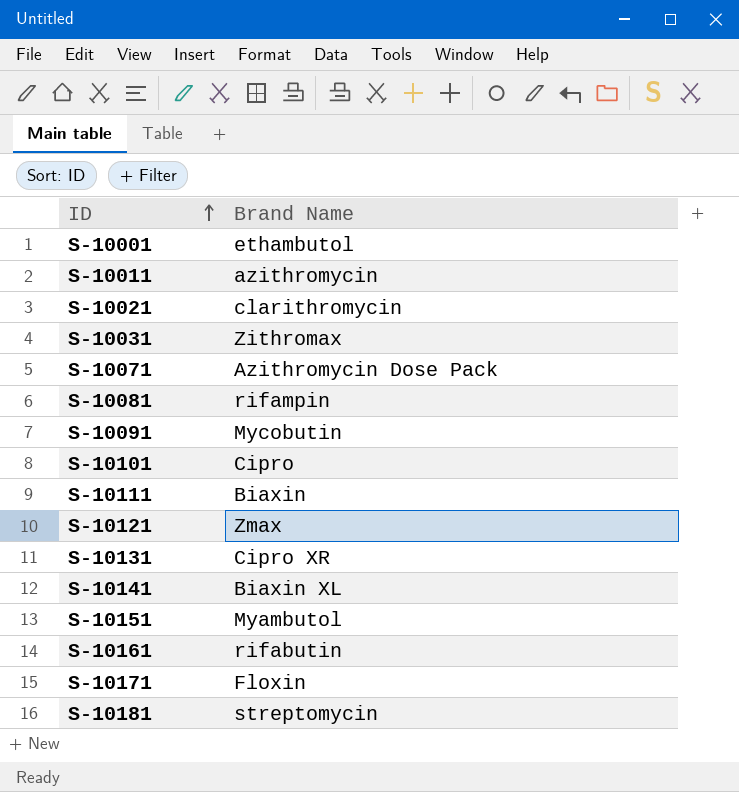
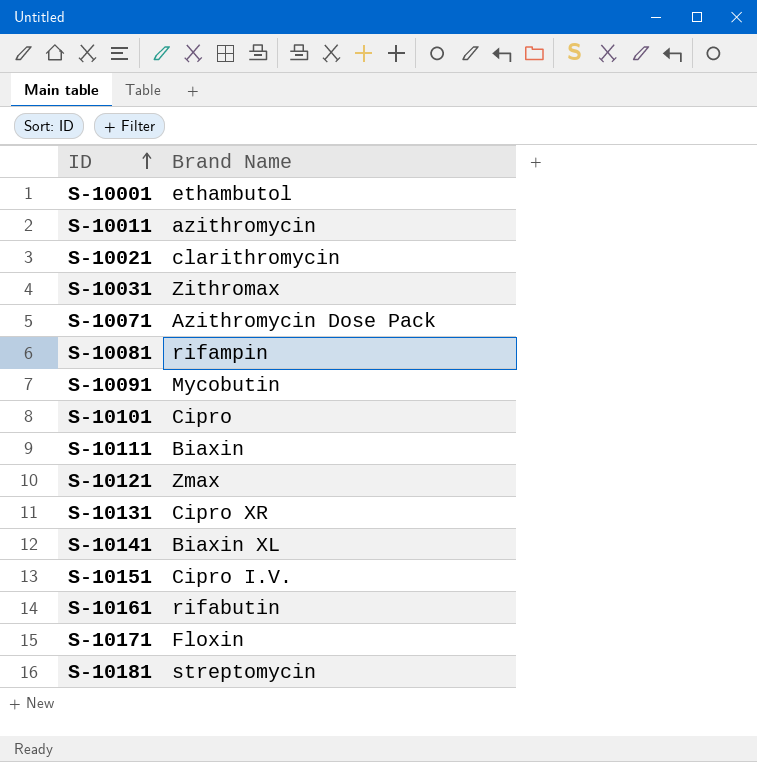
S-10151 | Brand Name: Myambutol -> Cipro I.V.

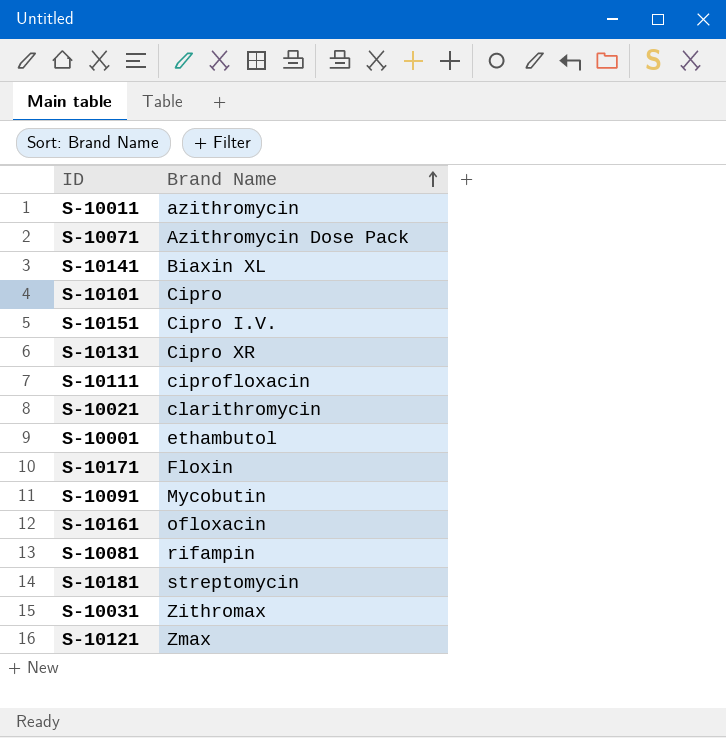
row order: ID ascending -> Brand Name ascending
S-10111 | Brand Name: Biaxin -> ciprofloxacin
S-10161 | Brand Name: rifabutin -> ofloxacin

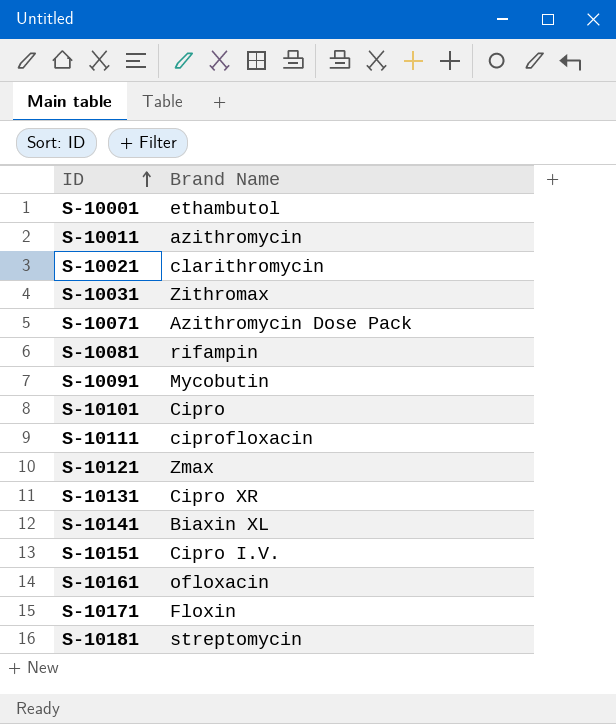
row order: Brand Name ascending -> ID ascending

